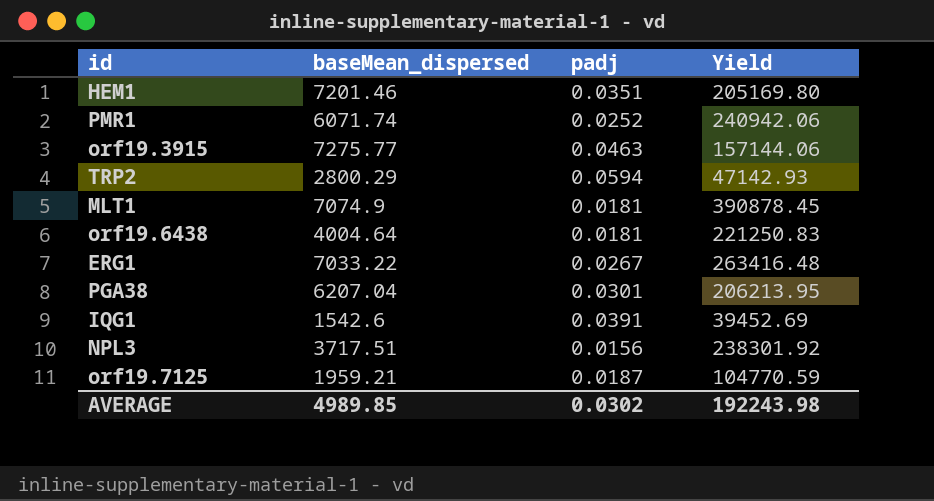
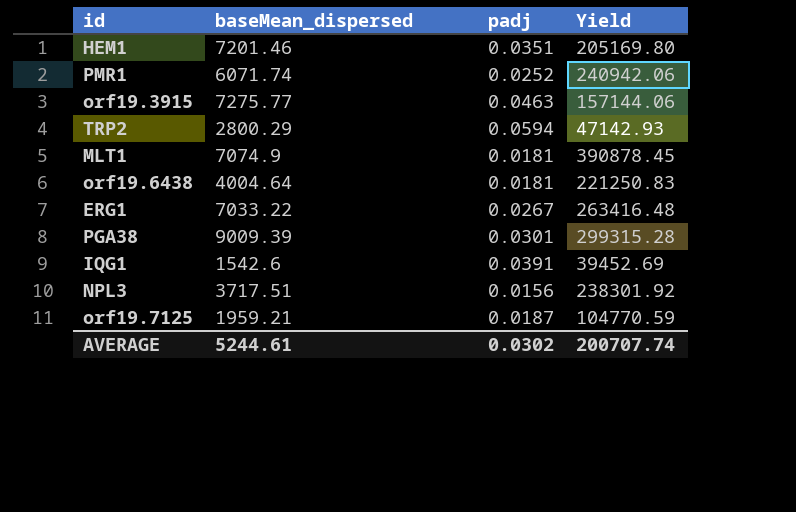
PGA38 | baseMean_dispersed: 6207.04 -> 9009.39
PGA38 | Yield: 206213.95 -> 299315.28
AVERAGE | baseMean_dispersed: 4989.85 -> 5244.61
AVERAGE | Yield: 192243.98 -> 200707.74

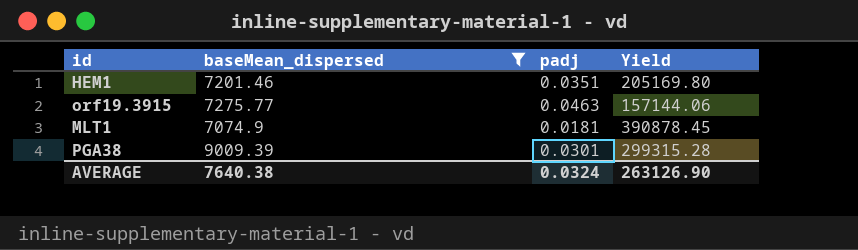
filter: none -> baseMean_dispersed >= 7074.9
AVERAGE | baseMean_dispersed: 5244.61 -> 7640.38
AVERAGE | padj: 0.0302 -> 0.0324
AVERAGE | Yield: 200707.74 -> 263126.90

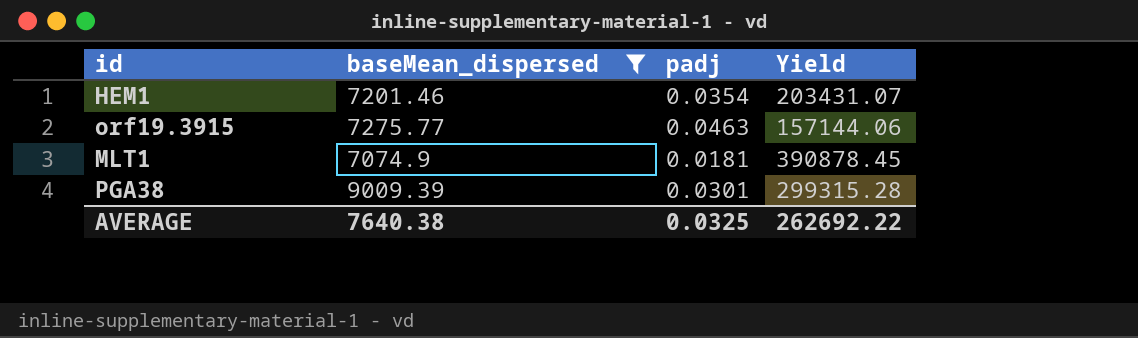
HEM1 | padj: 0.0351 -> 0.0354
HEM1 | Yield: 205169.80 -> 203431.07
AVERAGE | padj: 0.0324 -> 0.0325
AVERAGE | Yield: 263126.90 -> 262692.22

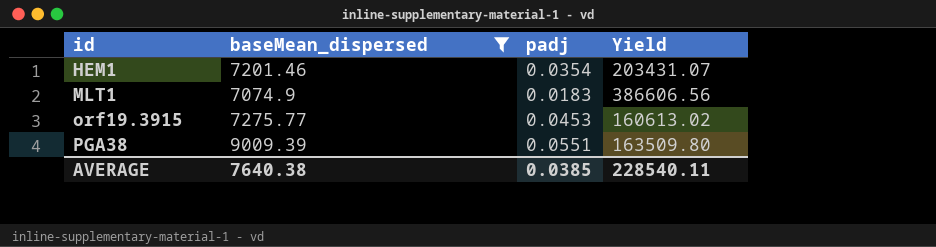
row order: none -> id ascending
MLT1 | padj: 0.0181 -> 0.0183
MLT1 | Yield: 390878.45 -> 386606.56
orf19.3915 | padj: 0.0463 -> 0.0453
orf19.3915 | Yield: 157144.06 -> 160613.02
PGA38 | padj: 0.0301 -> 0.0551
PGA38 | Yield: 299315.28 -> 163509.80
AVERAGE | padj: 0.0325 -> 0.0385
AVERAGE | Yield: 262692.22 -> 228540.11

